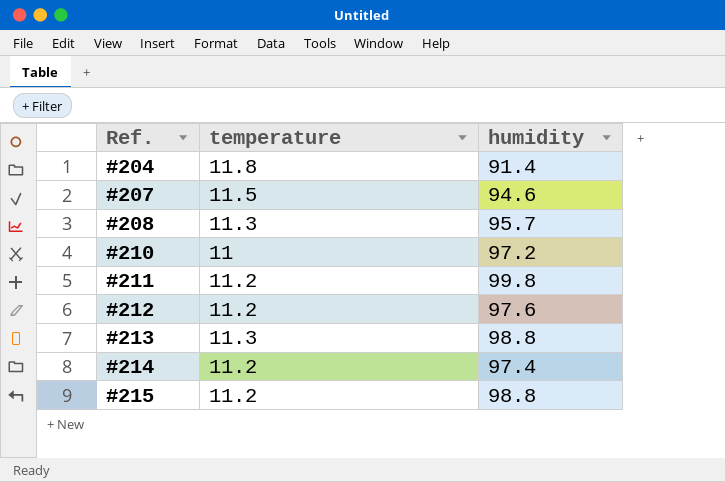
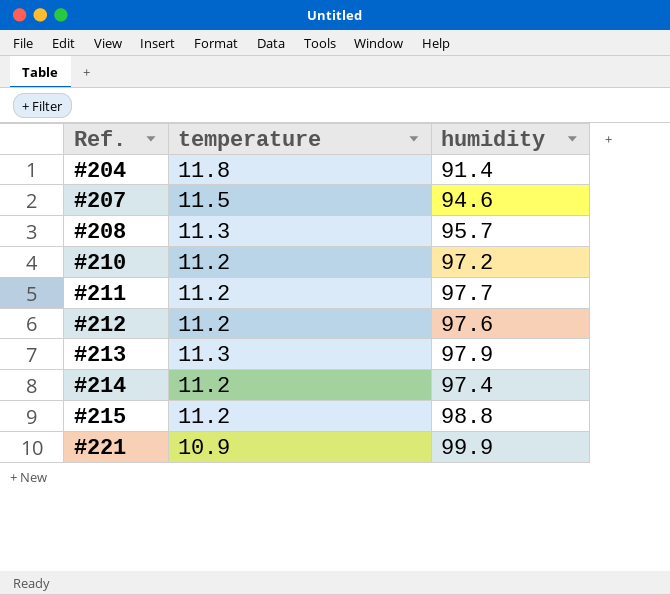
#210 | temperature: 11 -> 11.2
#211 | humidity: 99.8 -> 97.7
#213 | humidity: 98.8 -> 97.9
row #221: none -> 10.9 | 99.9

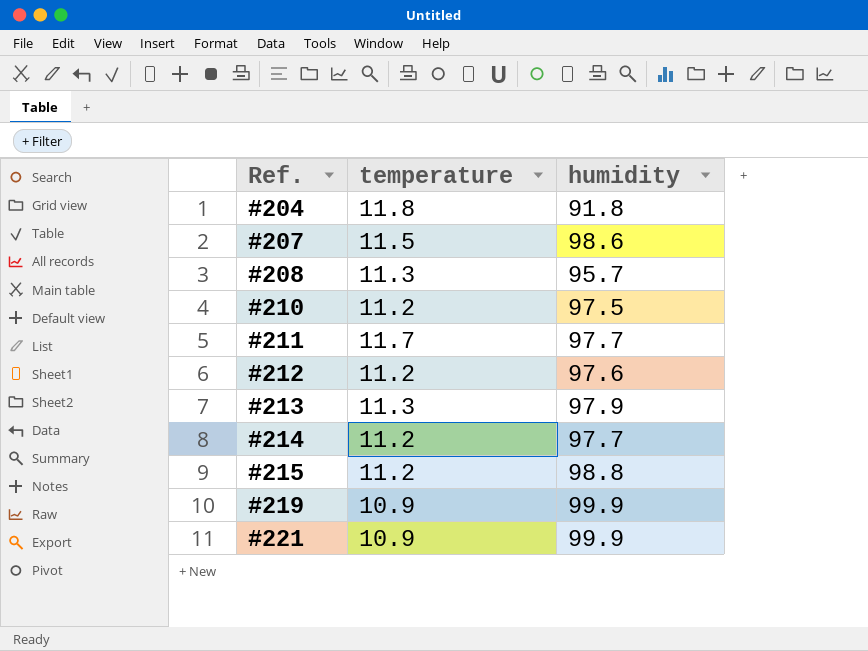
#204 | humidity: 91.4 -> 91.8
#207 | humidity: 94.6 -> 98.6
#210 | humidity: 97.2 -> 97.5
#211 | temperature: 11.2 -> 11.7
#214 | humidity: 97.4 -> 97.7
row #219: none -> 10.9 | 99.9

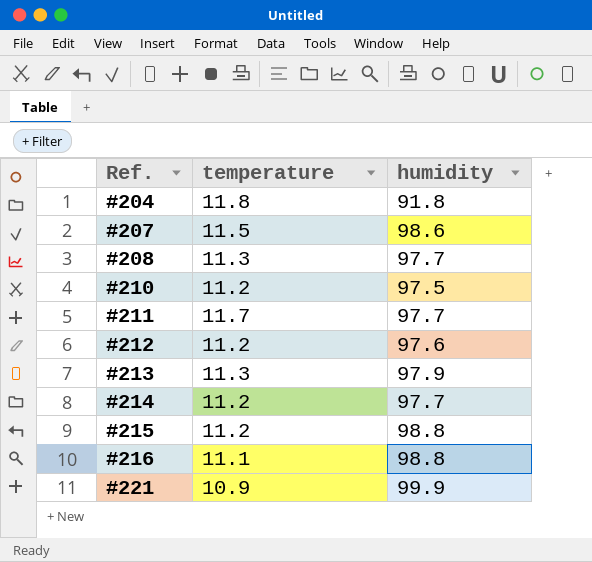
row #219: 10.9 | 99.9 -> none
#208 | humidity: 95.7 -> 97.7
row #216: none -> 11.1 | 98.8

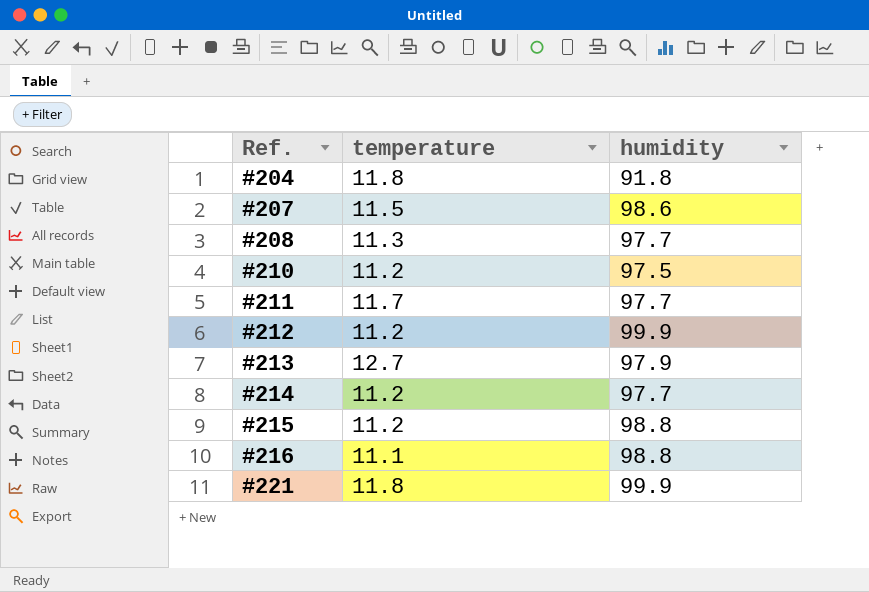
#212 | humidity: 97.6 -> 99.9
#213 | temperature: 11.3 -> 12.7
#221 | temperature: 10.9 -> 11.8

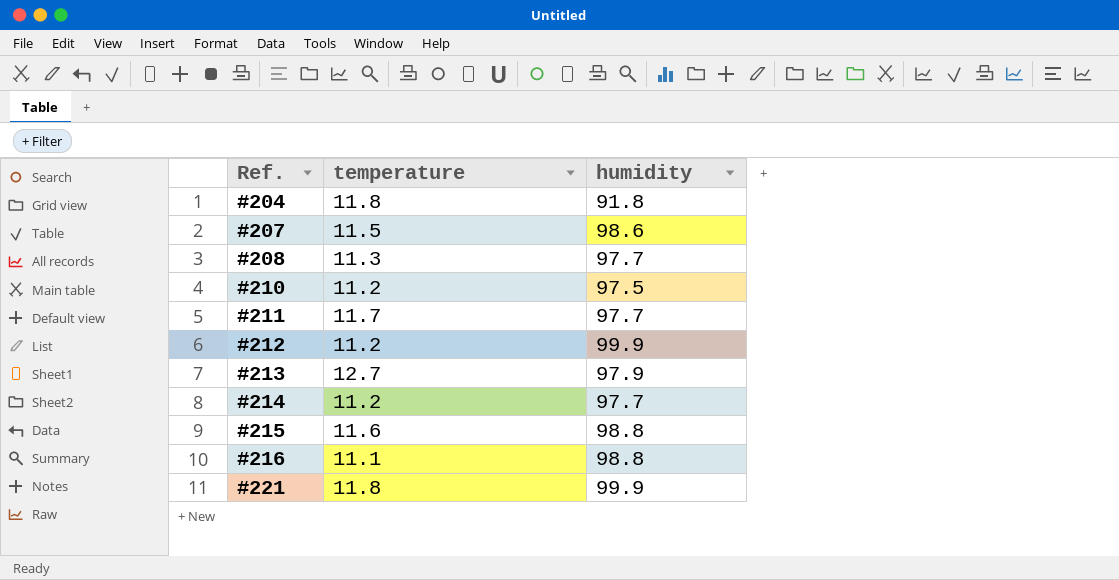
#215 | temperature: 11.2 -> 11.6

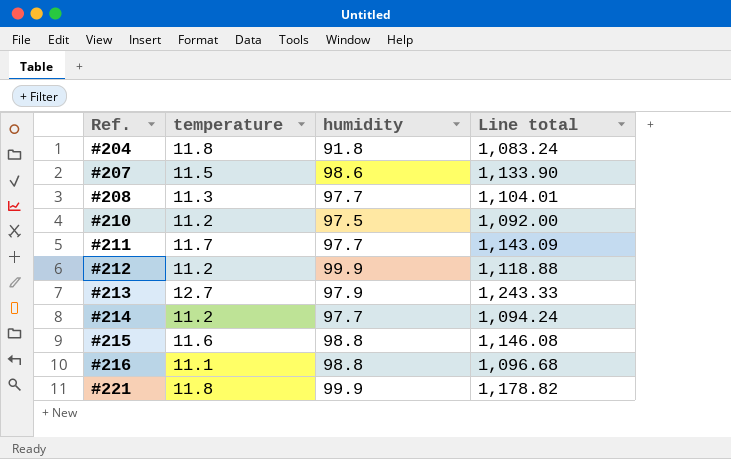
column Line total | formula: none -> [temperature] * [humidity]

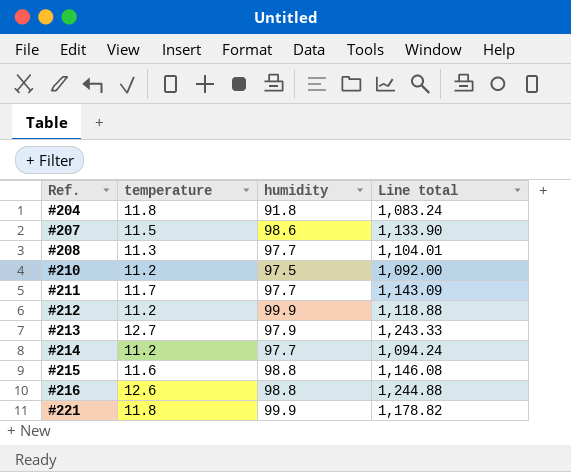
#216 | temperature: 11.1 -> 12.6
#216 | Line total: 1,096.68 -> 1,244.88

